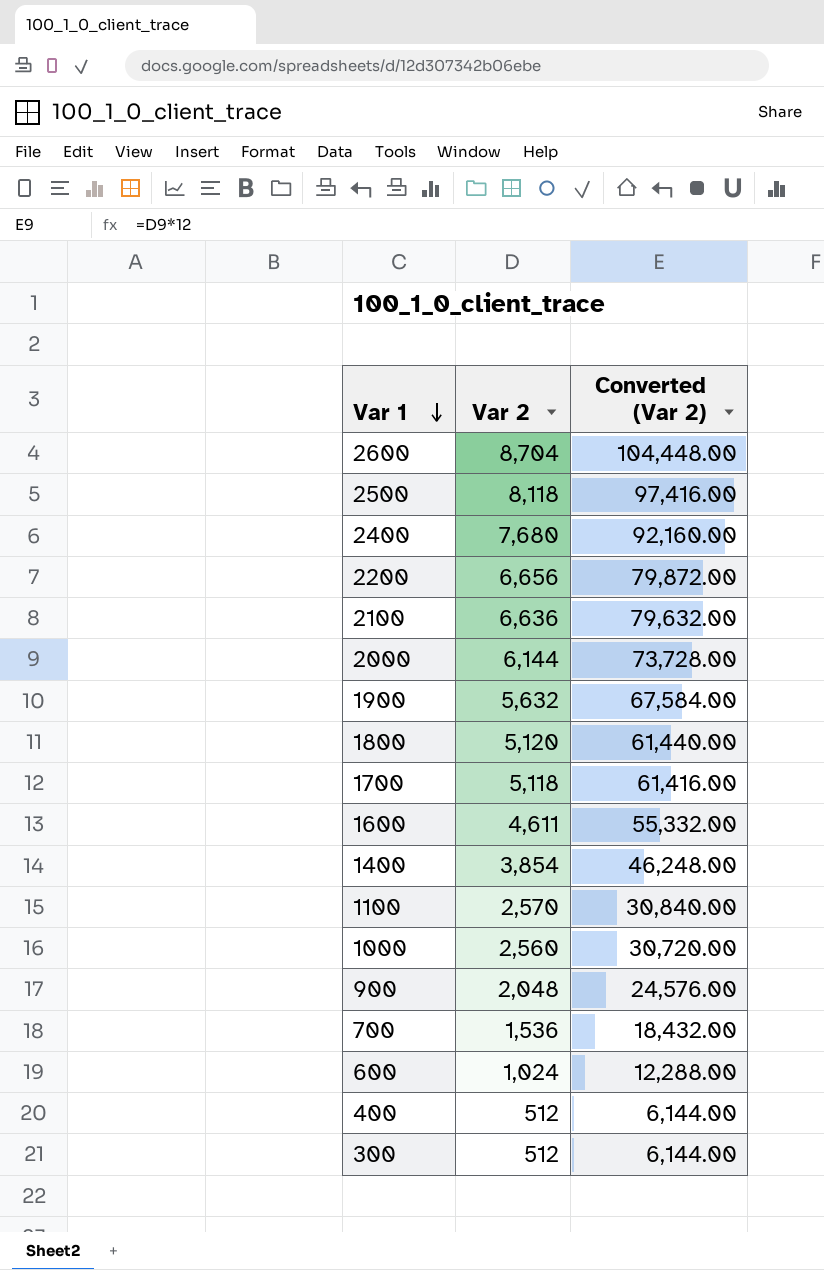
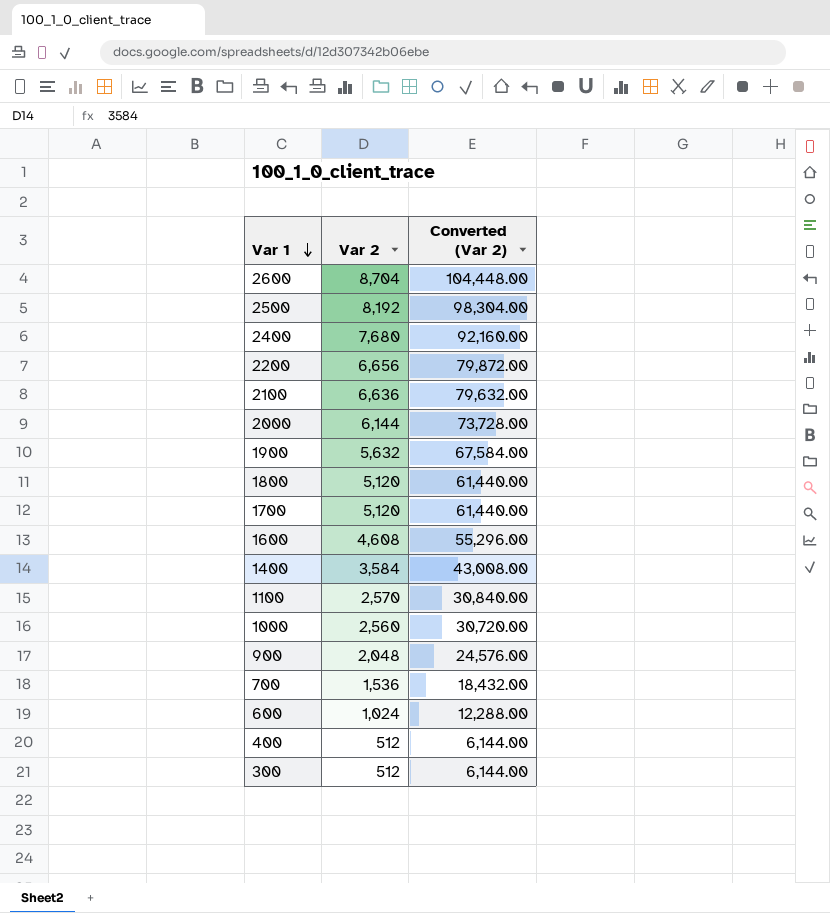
2500 | Var 2: 8,118 -> 8,192
2500 | Converted (Var 2): 97,416.00 -> 98,304.00
1700 | Var 2: 5,118 -> 5,120
1700 | Converted (Var 2): 61,416.00 -> 61,440.00
1600 | Var 2: 4,611 -> 4,608
1600 | Converted (Var 2): 55,332.00 -> 55,296.00
1400 | Var 2: 3,854 -> 3,584
1400 | Converted (Var 2): 46,248.00 -> 43,008.00

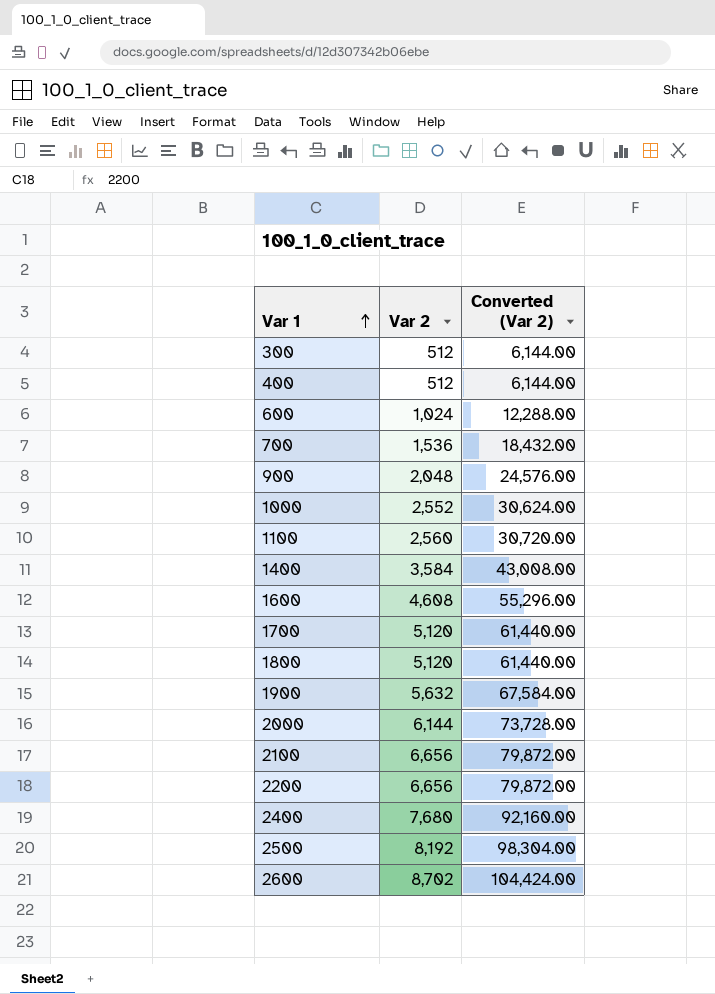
row order: Var 1 descending -> Var 1 ascending
1000 | Var 2: 2,560 -> 2,552
1000 | Converted (Var 2): 30,720.00 -> 30,624.00
1100 | Var 2: 2,570 -> 2,560
1100 | Converted (Var 2): 30,840.00 -> 30,720.00
2100 | Var 2: 6,636 -> 6,656
2100 | Converted (Var 2): 79,632.00 -> 79,872.00
2600 | Var 2: 8,704 -> 8,702
2600 | Converted (Var 2): 104,448.00 -> 104,424.00

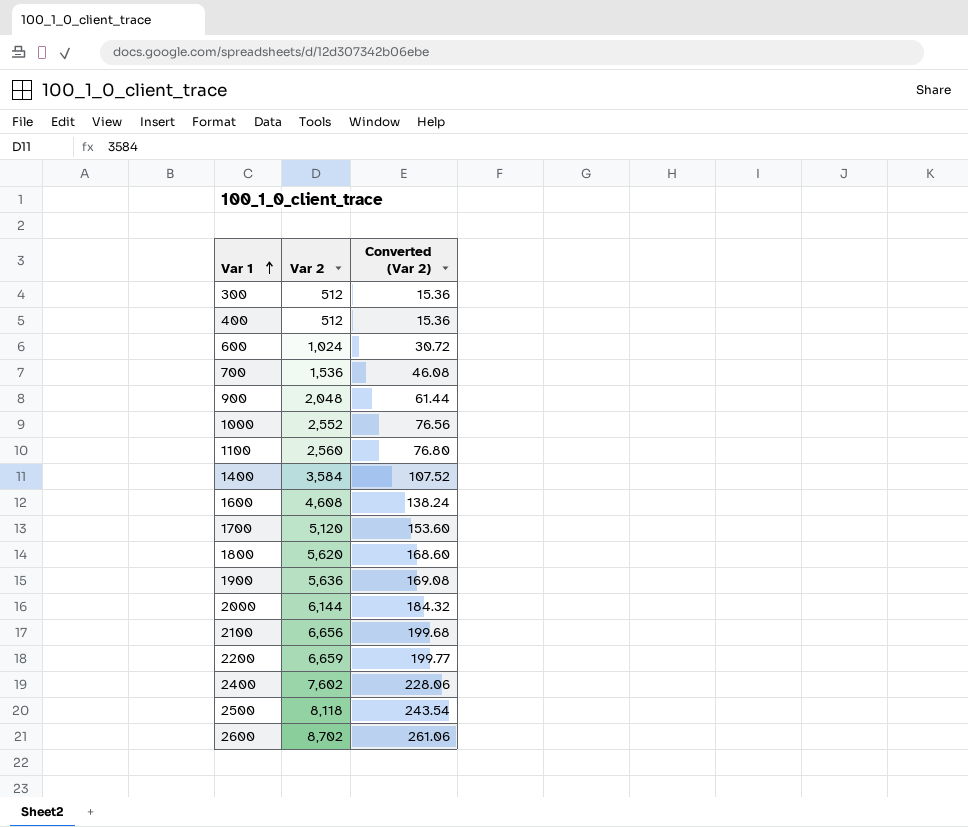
column Converted (Var 2) | formula: [Var 2] * 12 -> [Var 2] * 0.03
1800 | Var 2: 5,120 -> 5,620
1900 | Var 2: 5,632 -> 5,636
2200 | Var 2: 6,656 -> 6,659
2400 | Var 2: 7,680 -> 7,602
2500 | Var 2: 8,192 -> 8,118

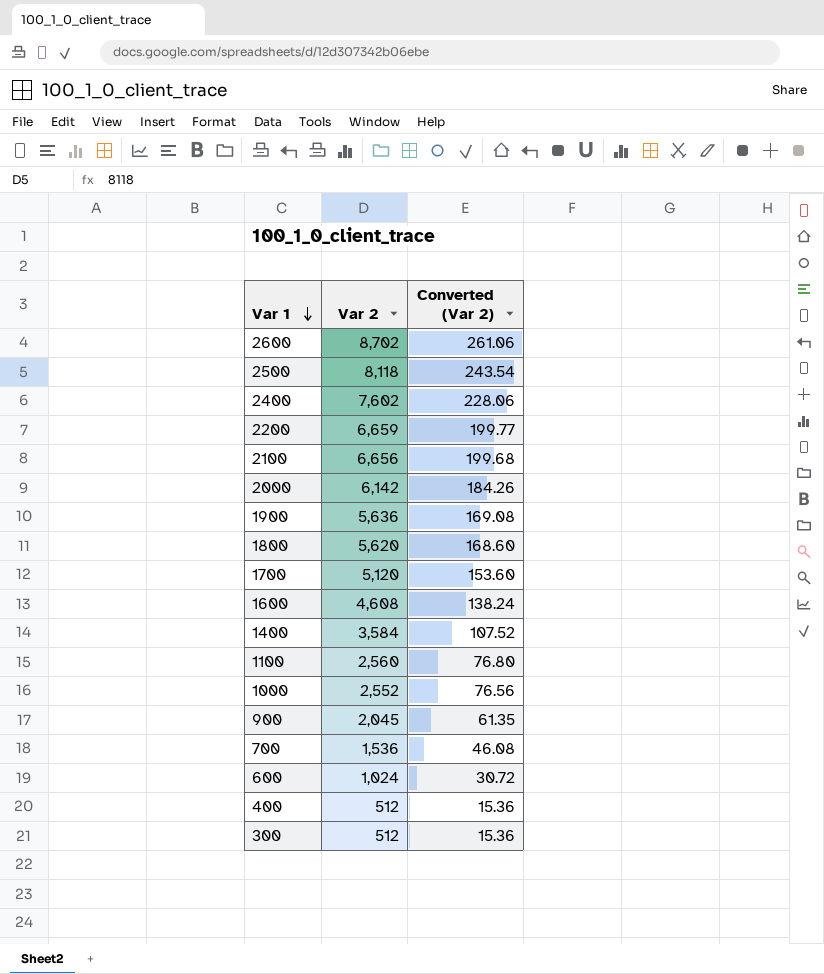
row order: Var 1 ascending -> Var 1 descending
2000 | Var 2: 6,144 -> 6,142
2000 | Converted (Var 2): 184.32 -> 184.26
900 | Var 2: 2,048 -> 2,045
900 | Converted (Var 2): 61.44 -> 61.35

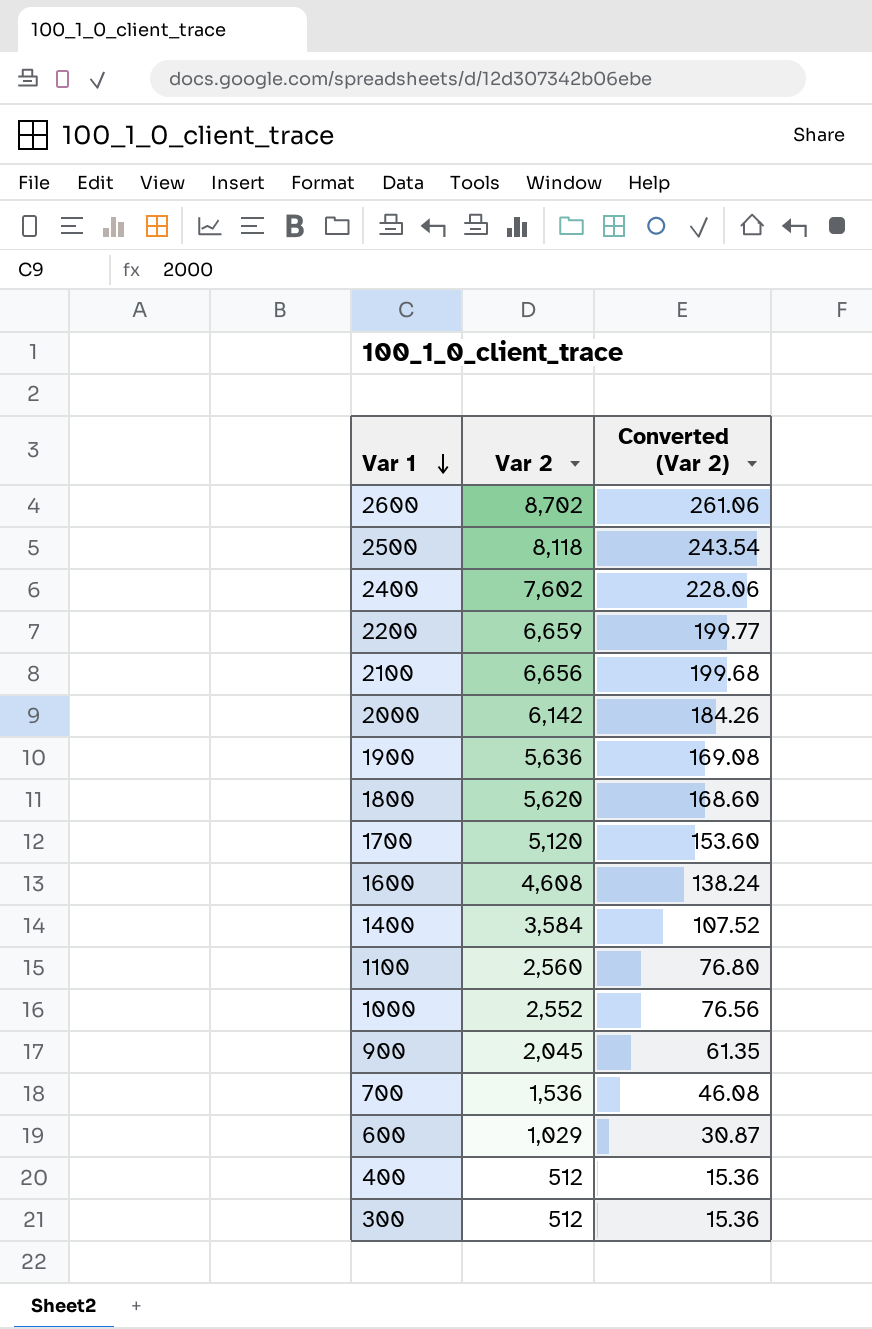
600 | Var 2: 1,024 -> 1,029
600 | Converted (Var 2): 30.72 -> 30.87

